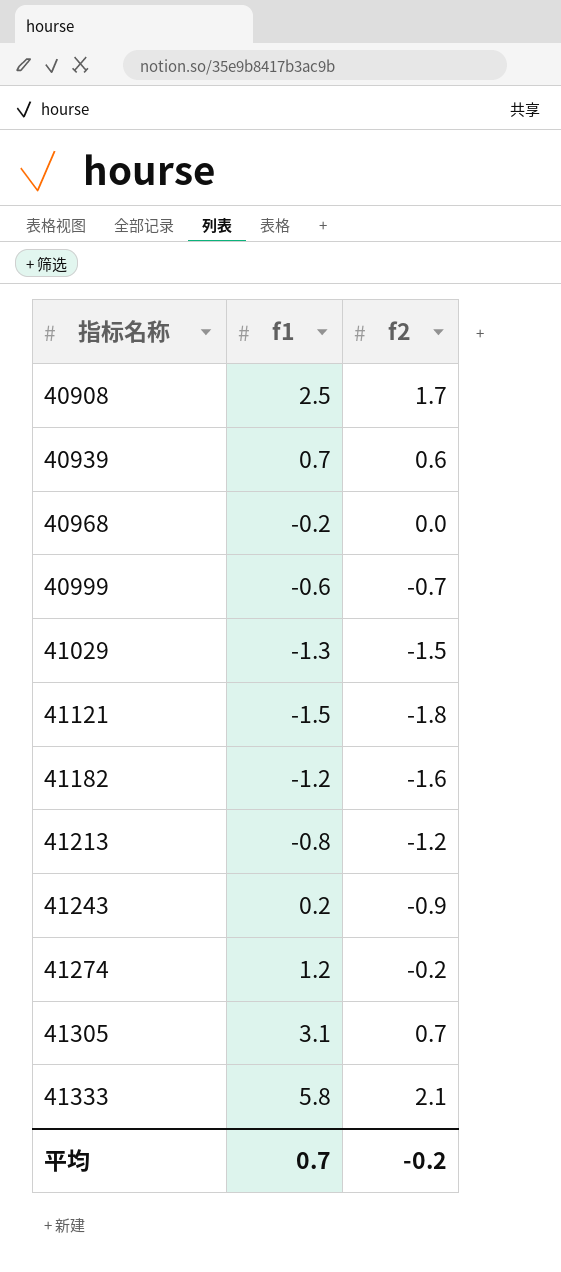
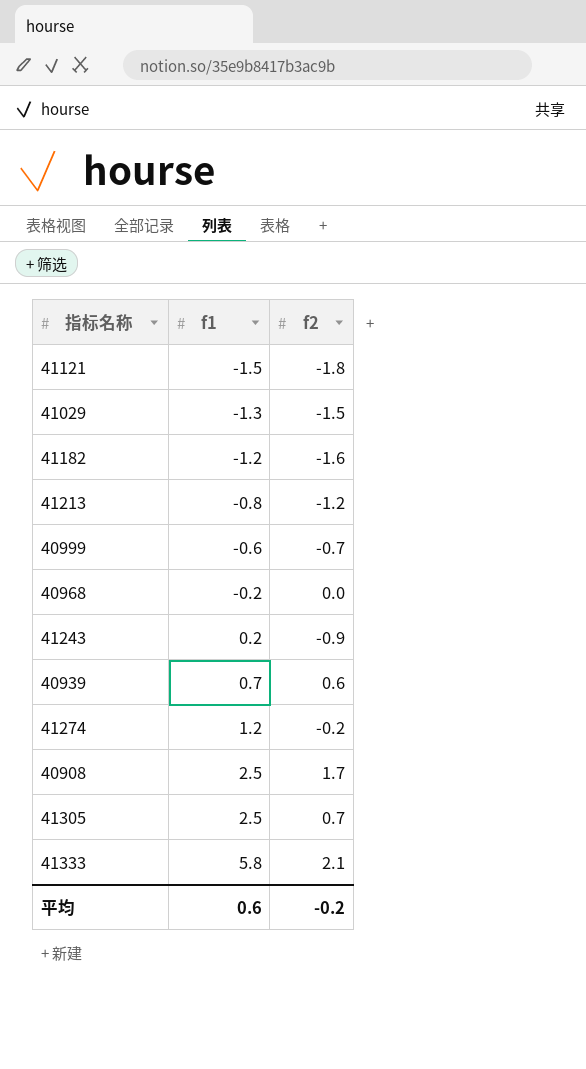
row order: 指标名称 ascending -> f1 ascending
41305 | f1: 3.1 -> 2.5
平均 | f1: 0.7 -> 0.6

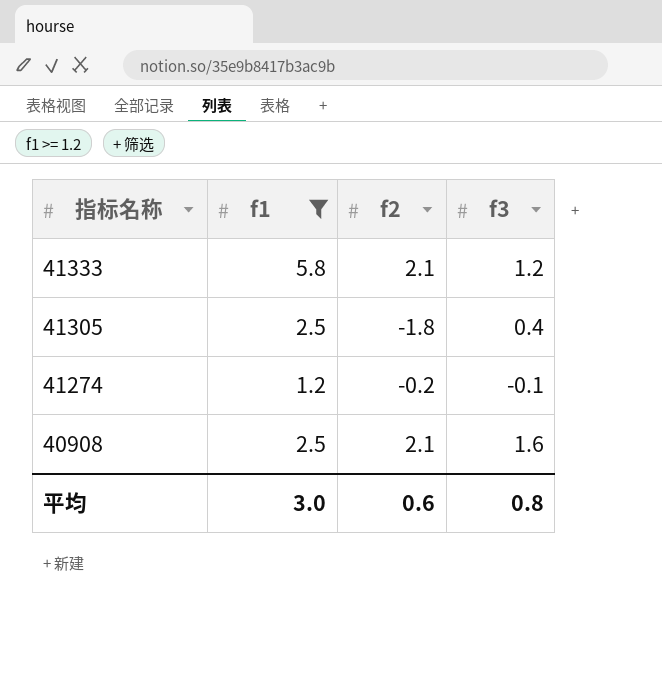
filter: none -> f1 >= 1.2
row order: f1 ascending -> 指标名称 descending
column f3 | position: none -> 4
41305 | f2: 0.7 -> -1.8
40908 | f2: 1.7 -> 2.1
平均 | f1: 0.6 -> 3.0
平均 | f2: -0.2 -> 0.6

